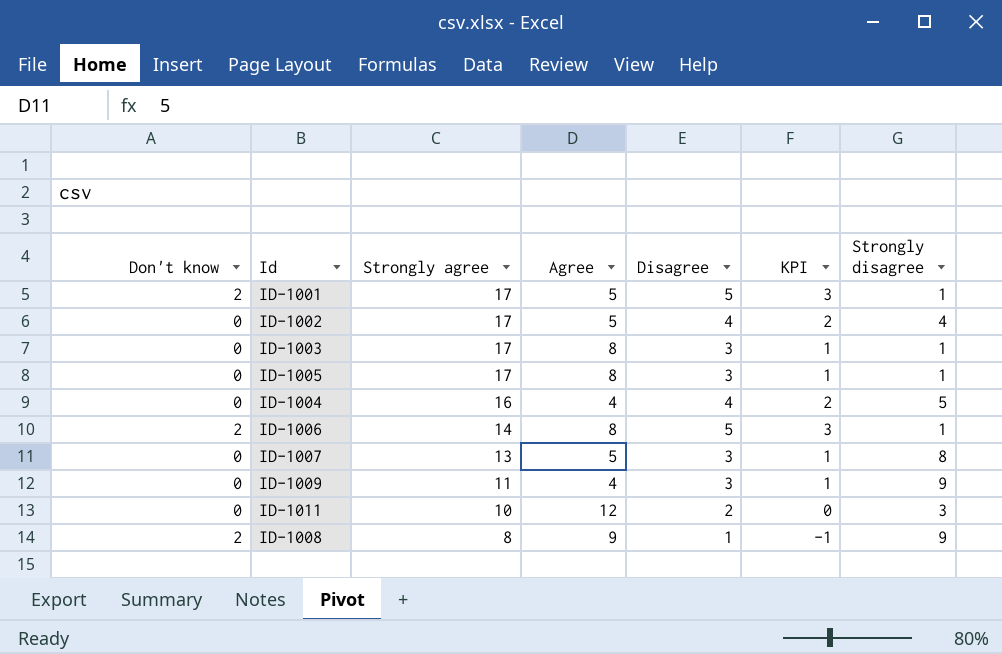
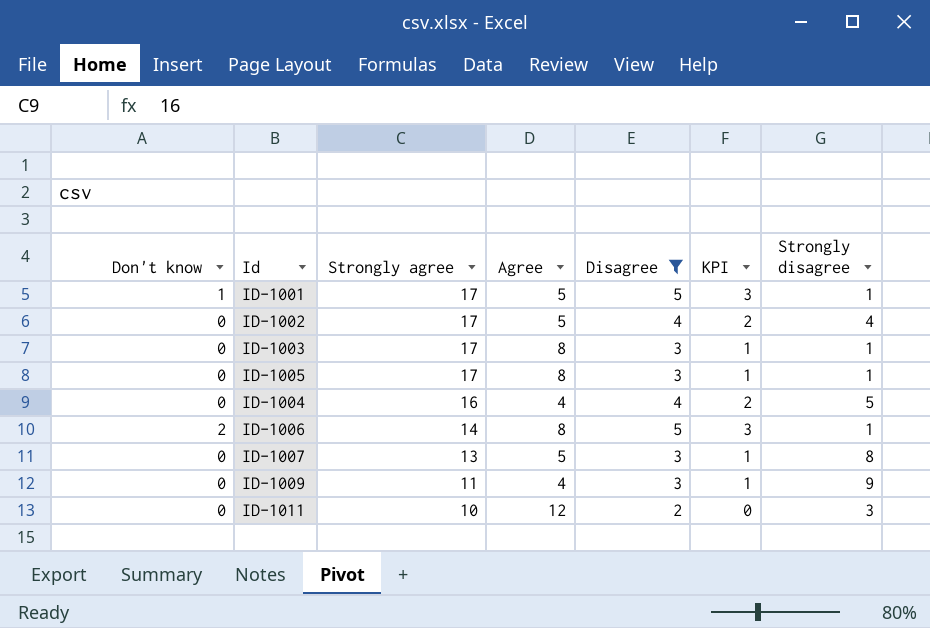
filter: none -> Disagree != 1
ID-1001 | Don't know: 2 -> 1

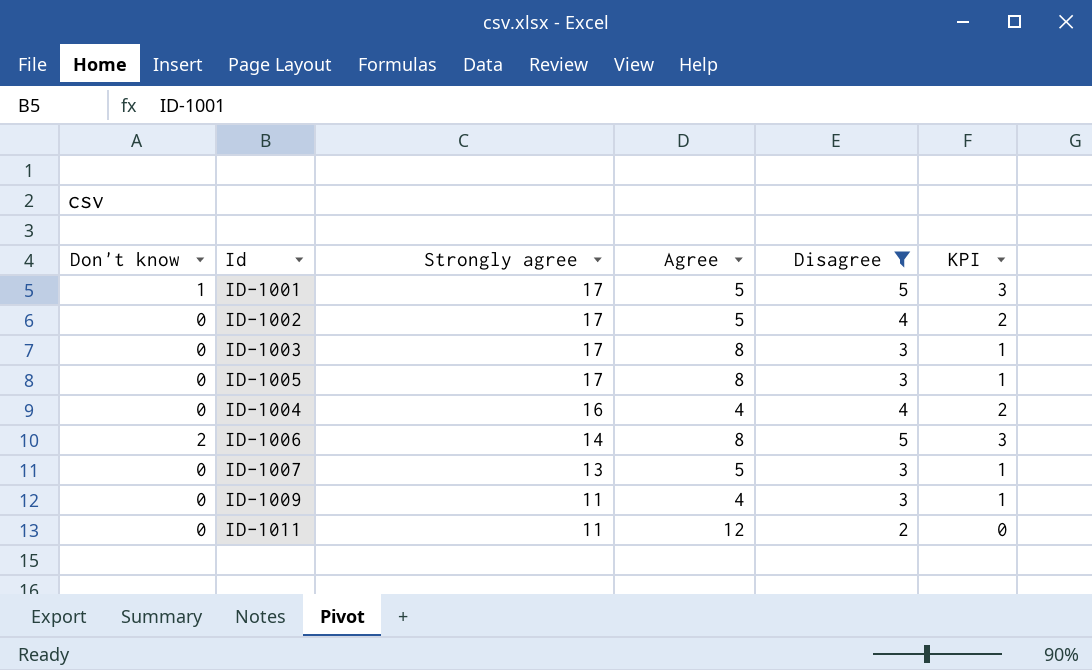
column Strongly disagree | position: 7 -> none
ID-1011 | Strongly agree: 10 -> 11

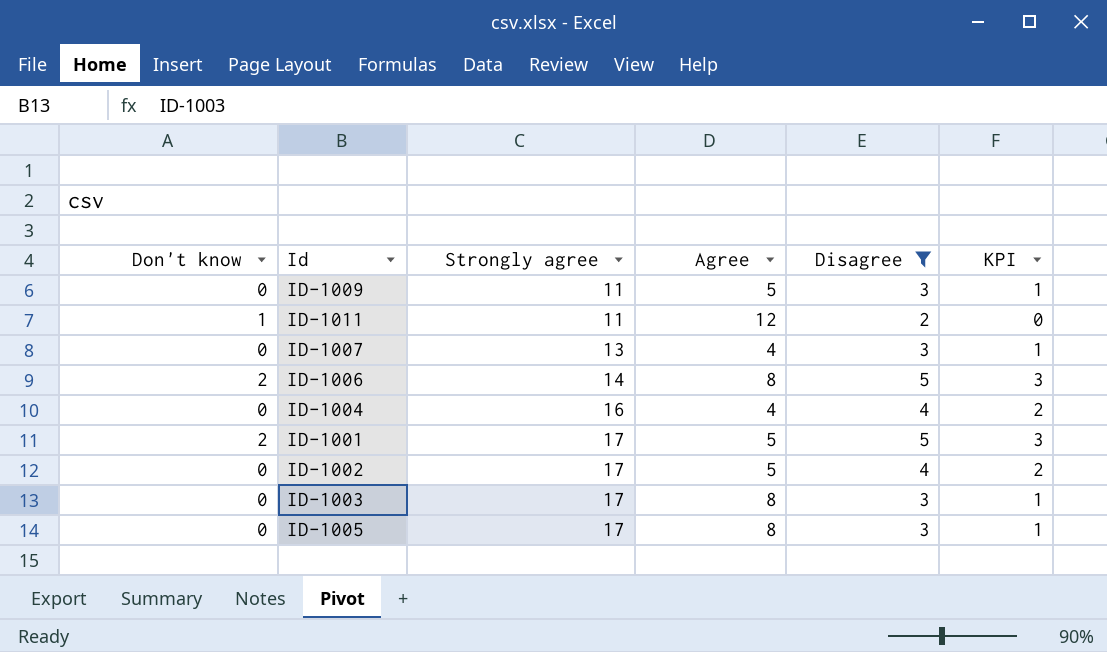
row order: Strongly agree descending -> Strongly agree ascending
ID-1009 | Agree: 4 -> 5
ID-1011 | Don't know: 0 -> 1
ID-1007 | Agree: 5 -> 4
ID-1001 | Don't know: 1 -> 2

